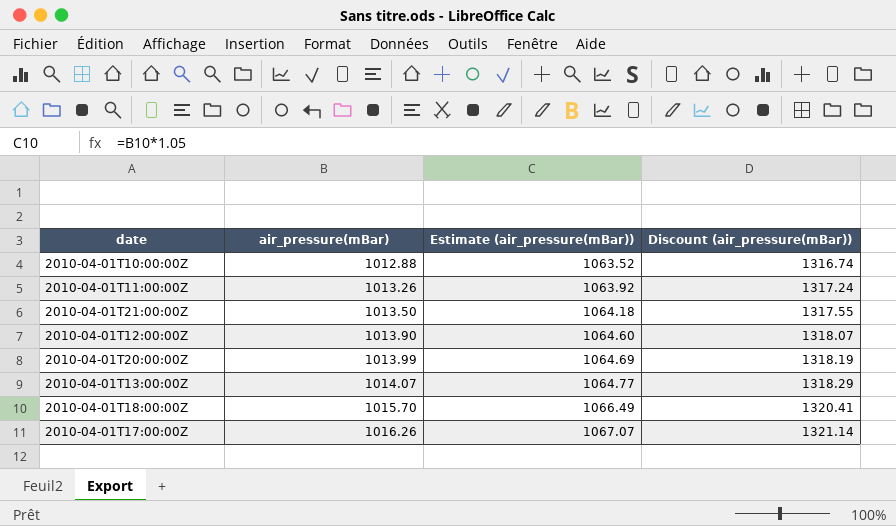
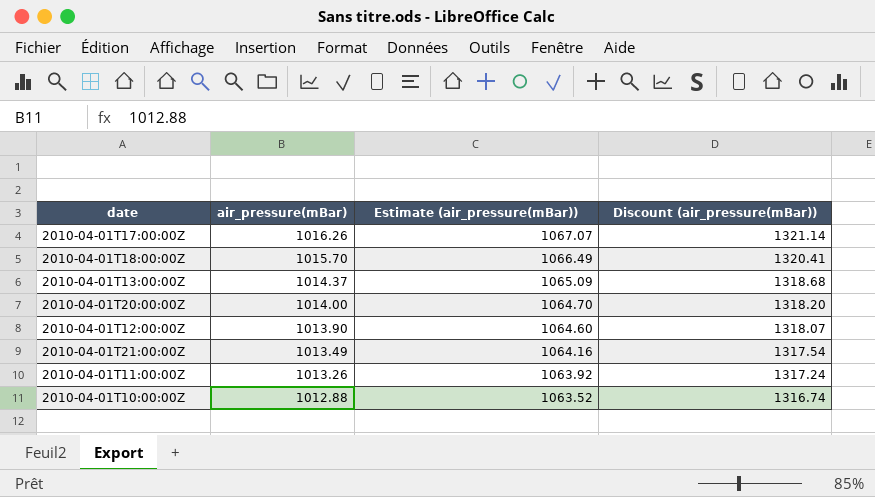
row order: air_pressure(mBar) ascending -> air_pressure(mBar) descending
2010-04-01T13:00:00Z | air_pressure(mBar): 1014.07 -> 1014.37
2010-04-01T13:00:00Z | Estimate (air_pressure(mBar)): 1064.77 -> 1065.09
2010-04-01T13:00:00Z | Discount (air_pressure(mBar)): 1318.29 -> 1318.68
2010-04-01T20:00:00Z | air_pressure(mBar): 1013.99 -> 1014.00
2010-04-01T20:00:00Z | Estimate (air_pressure(mBar)): 1064.69 -> 1064.70
2010-04-01T20:00:00Z | Discount (air_pressure(mBar)): 1318.19 -> 1318.20
2010-04-01T21:00:00Z | air_pressure(mBar): 1013.50 -> 1013.49
2010-04-01T21:00:00Z | Estimate (air_pressure(mBar)): 1064.18 -> 1064.16
2010-04-01T21:00:00Z | Discount (air_pressure(mBar)): 1317.55 -> 1317.54

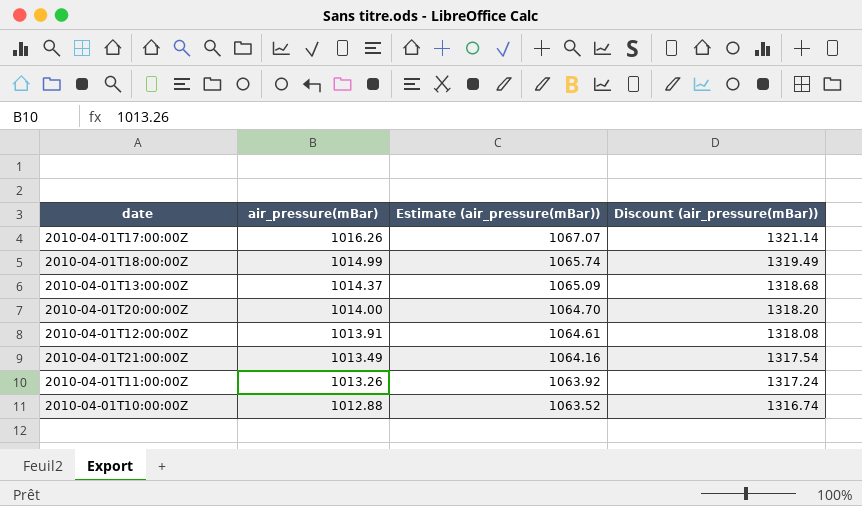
2010-04-01T18:00:00Z | air_pressure(mBar): 1015.70 -> 1014.99
2010-04-01T18:00:00Z | Estimate (air_pressure(mBar)): 1066.49 -> 1065.74
2010-04-01T18:00:00Z | Discount (air_pressure(mBar)): 1320.41 -> 1319.49
2010-04-01T12:00:00Z | air_pressure(mBar): 1013.90 -> 1013.91
2010-04-01T12:00:00Z | Estimate (air_pressure(mBar)): 1064.60 -> 1064.61
2010-04-01T12:00:00Z | Discount (air_pressure(mBar)): 1318.07 -> 1318.08

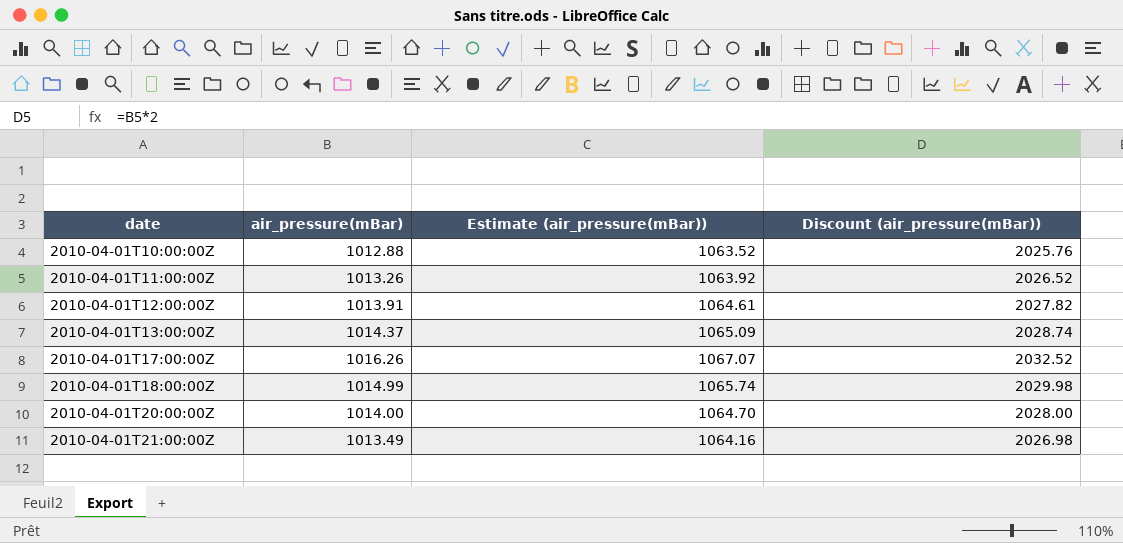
row order: air_pressure(mBar) descending -> date ascending
column Discount (air_pressure(mBar)) | formula: [air_pressure(mBar)] * 1.3 -> [air_pressure(mBar)] * 2

